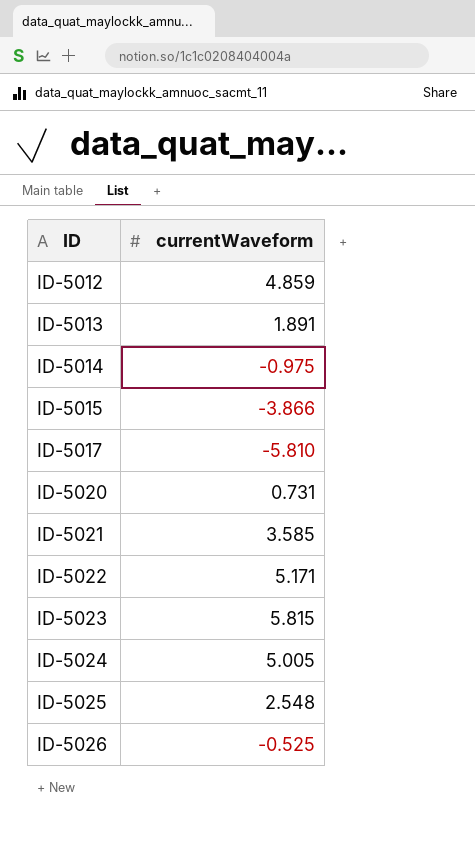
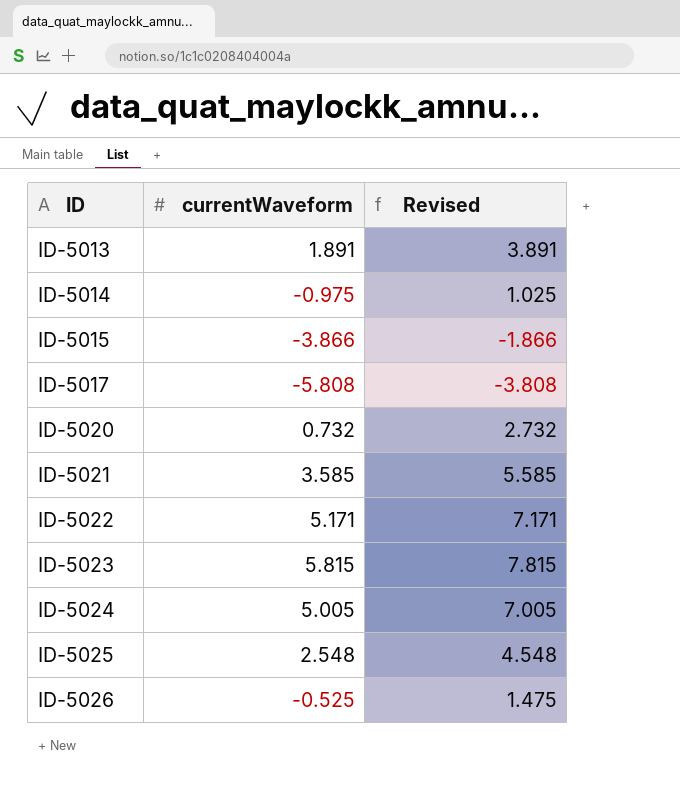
column Revised | formula: none -> [currentWaveform] + 2
row ID-5012: 4.859 -> none
ID-5017 | currentWaveform: -5.810 -> -5.808
ID-5020 | currentWaveform: 0.731 -> 0.732

